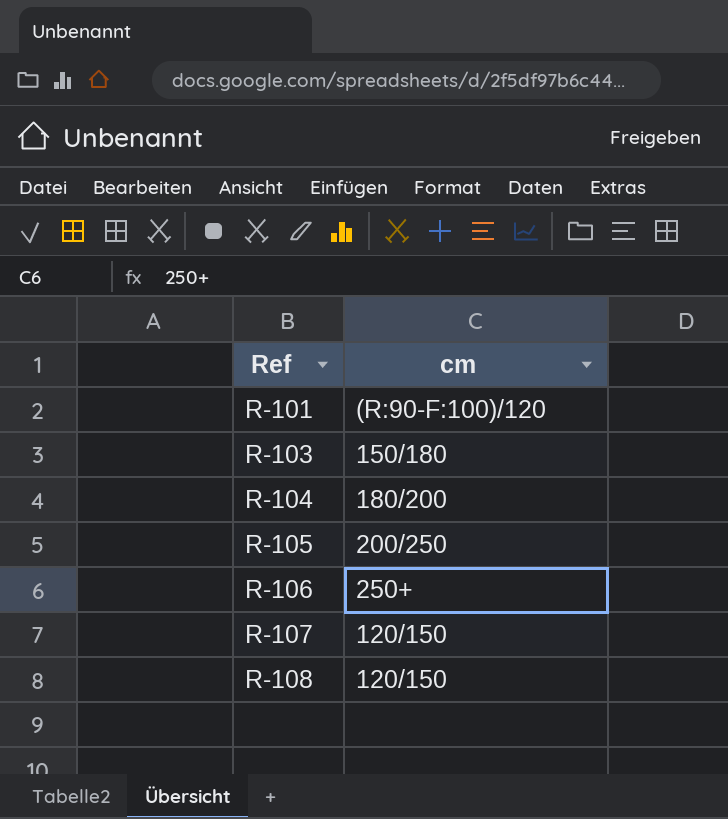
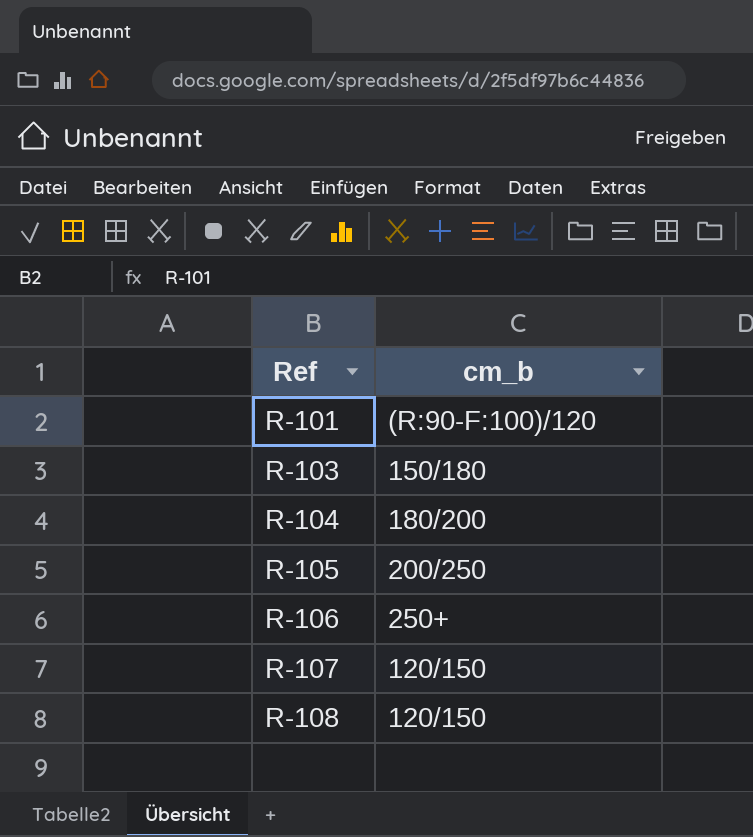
column name: cm -> cm_b

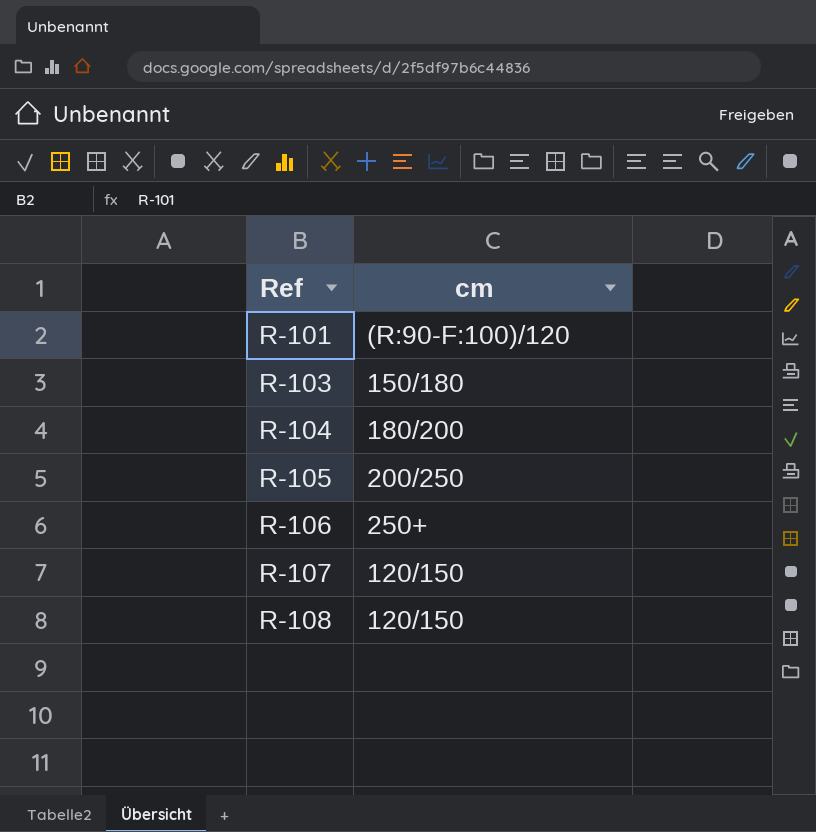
column name: cm_b -> cm

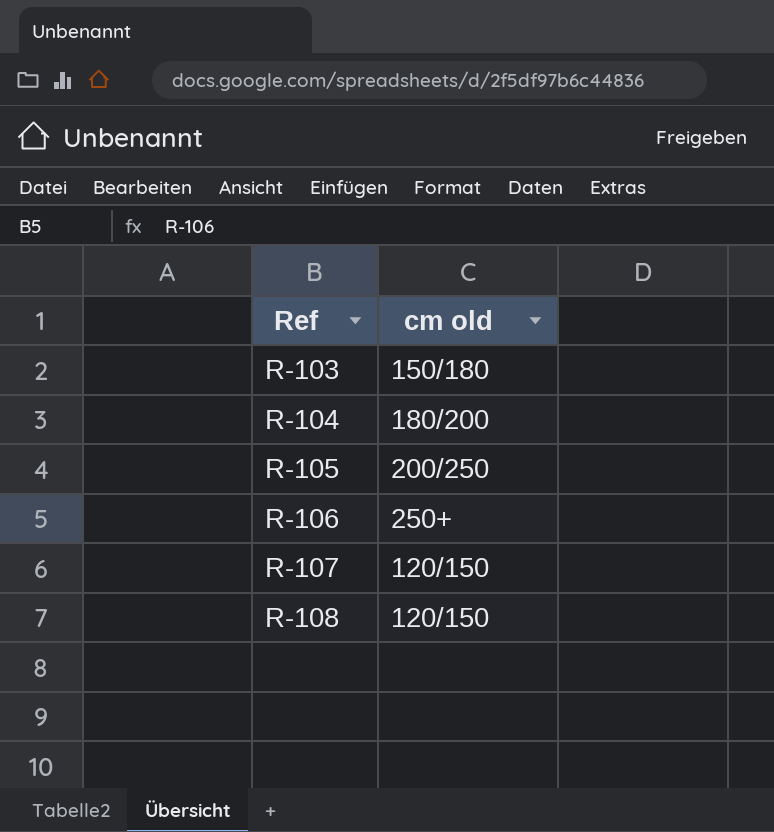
column name: cm -> cm old
row R-101: (R:90-F:100)/120 -> none

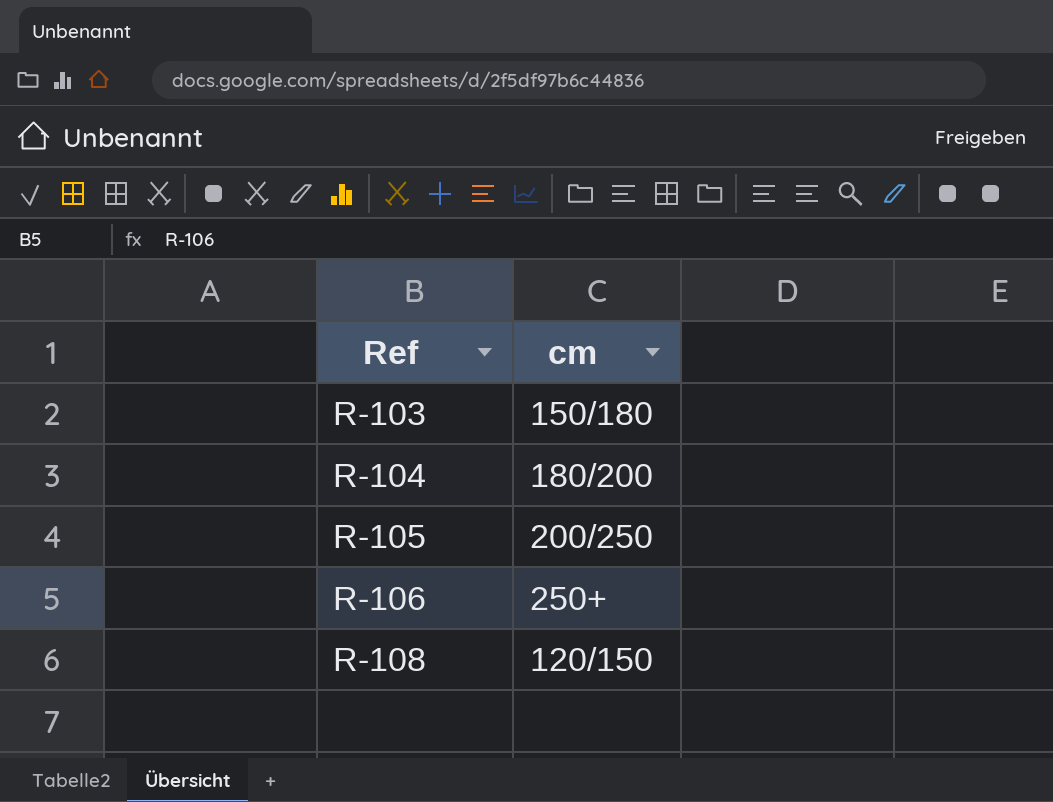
column name: cm old -> cm
row R-107: 120/150 -> none

